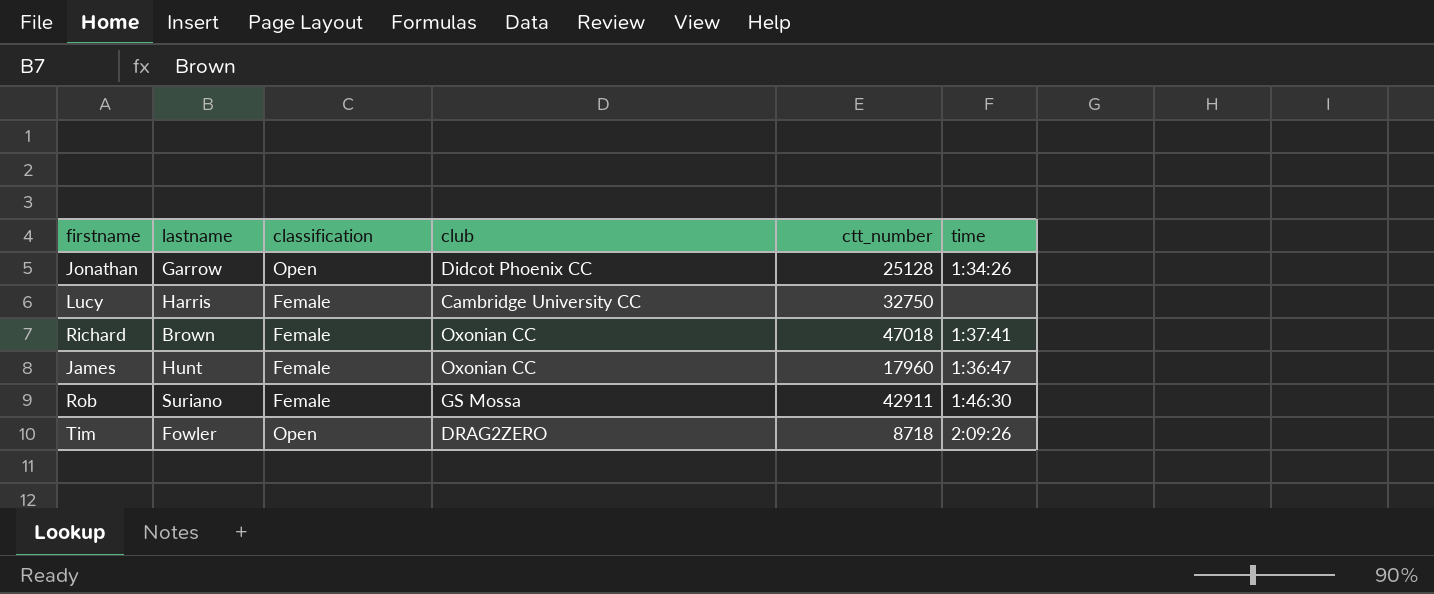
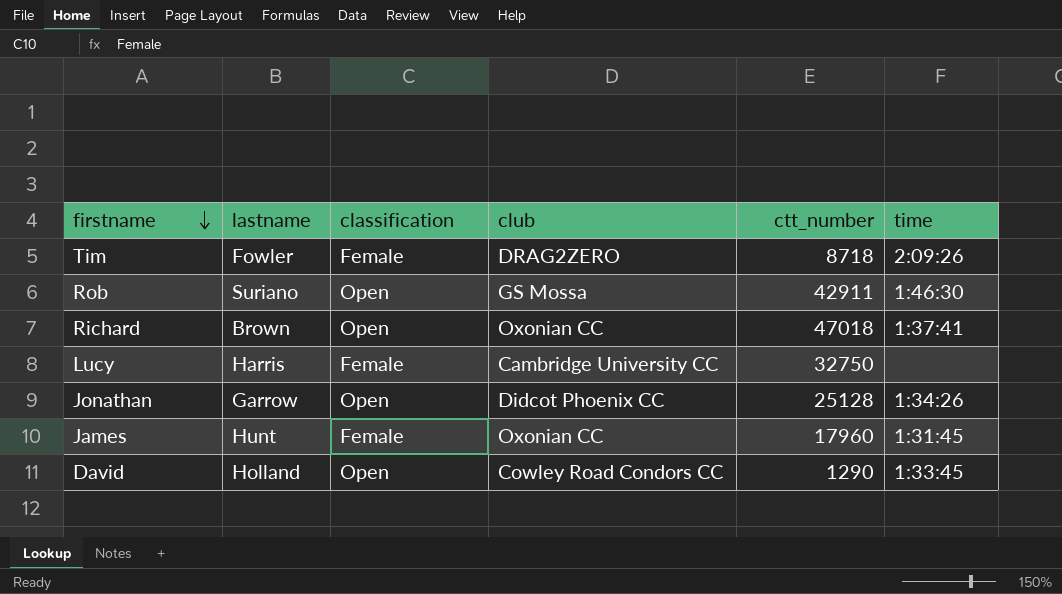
row order: none -> firstname descending
Tim | classification: Open -> Female
Rob | classification: Female -> Open
Richard | classification: Female -> Open
James | time: 1:36:47 -> 1:31:45
row David: none -> Holland | Open | Cowley Road Condors CC | 1290 | 1:33:45

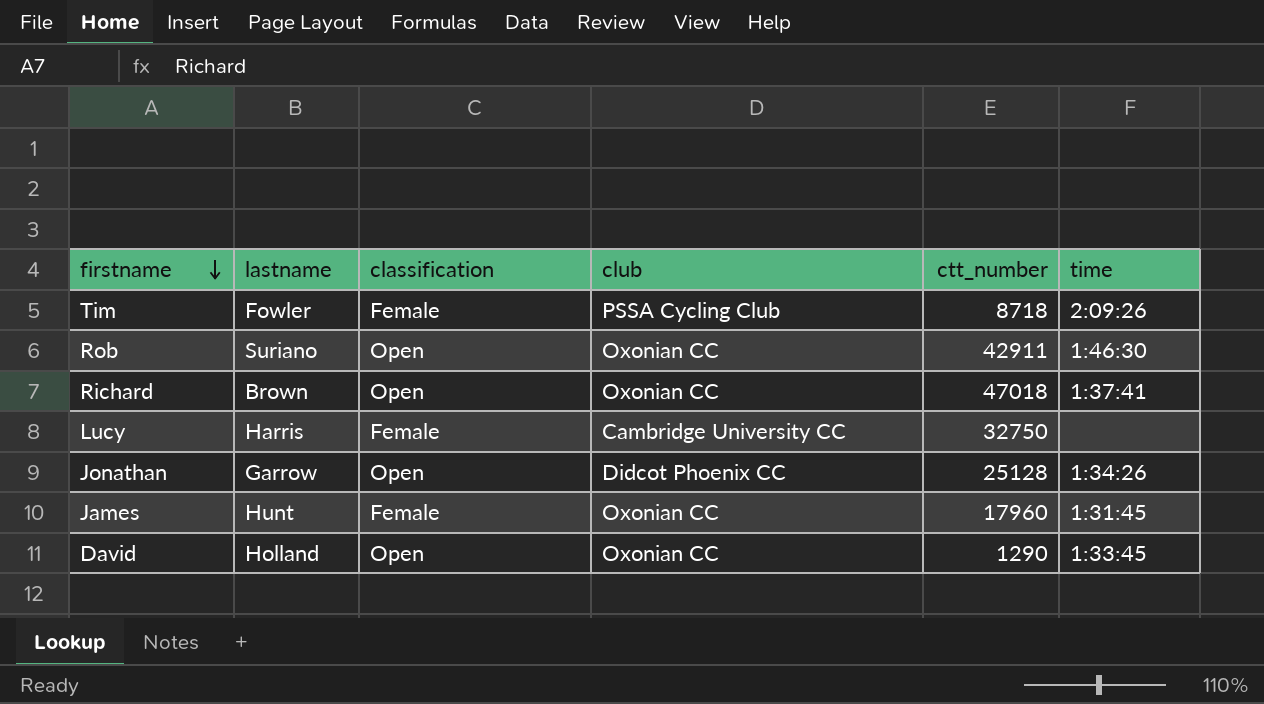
Tim | club: DRAG2ZERO -> PSSA Cycling Club
Rob | club: GS Mossa -> Oxonian CC
David | club: Cowley Road Condors CC -> Oxonian CC

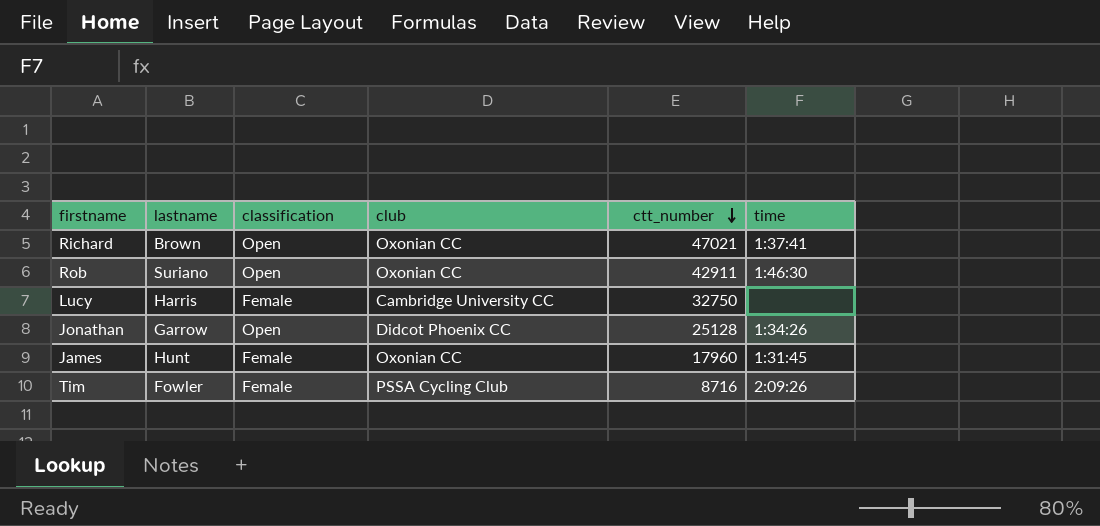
row order: firstname descending -> ctt_number descending
row David: Holland | Open | Oxonian CC | 1290 | 1:33:45 -> none
Richard | ctt_number: 47018 -> 47021
Tim | ctt_number: 8718 -> 8716

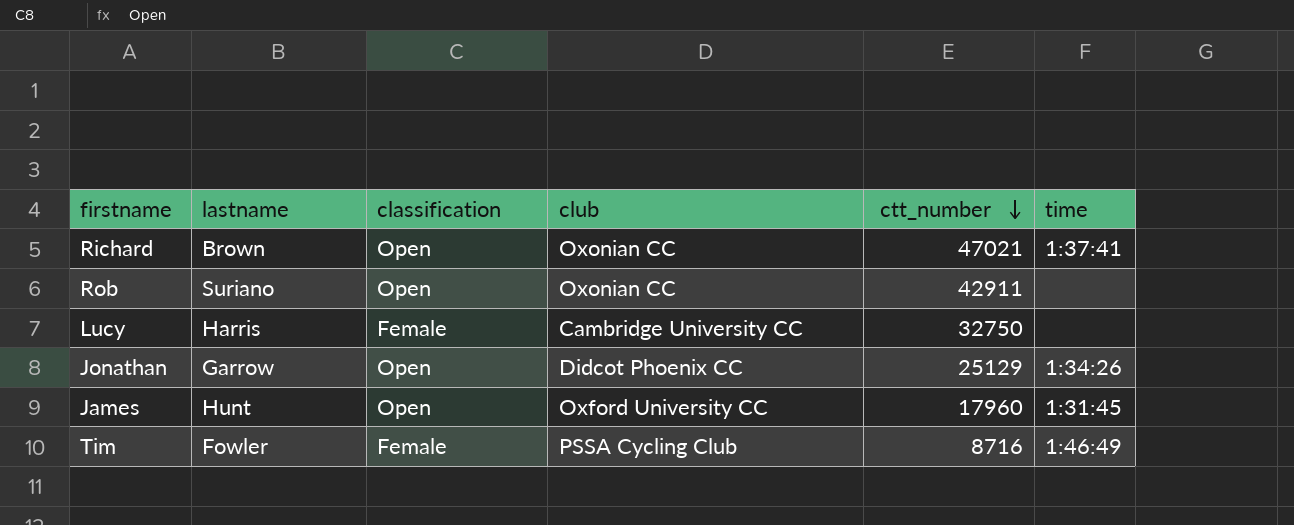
Rob | time: 1:46:30 -> none
Jonathan | ctt_number: 25128 -> 25129
James | classification: Female -> Open
James | club: Oxonian CC -> Oxford University CC
Tim | time: 2:09:26 -> 1:46:49

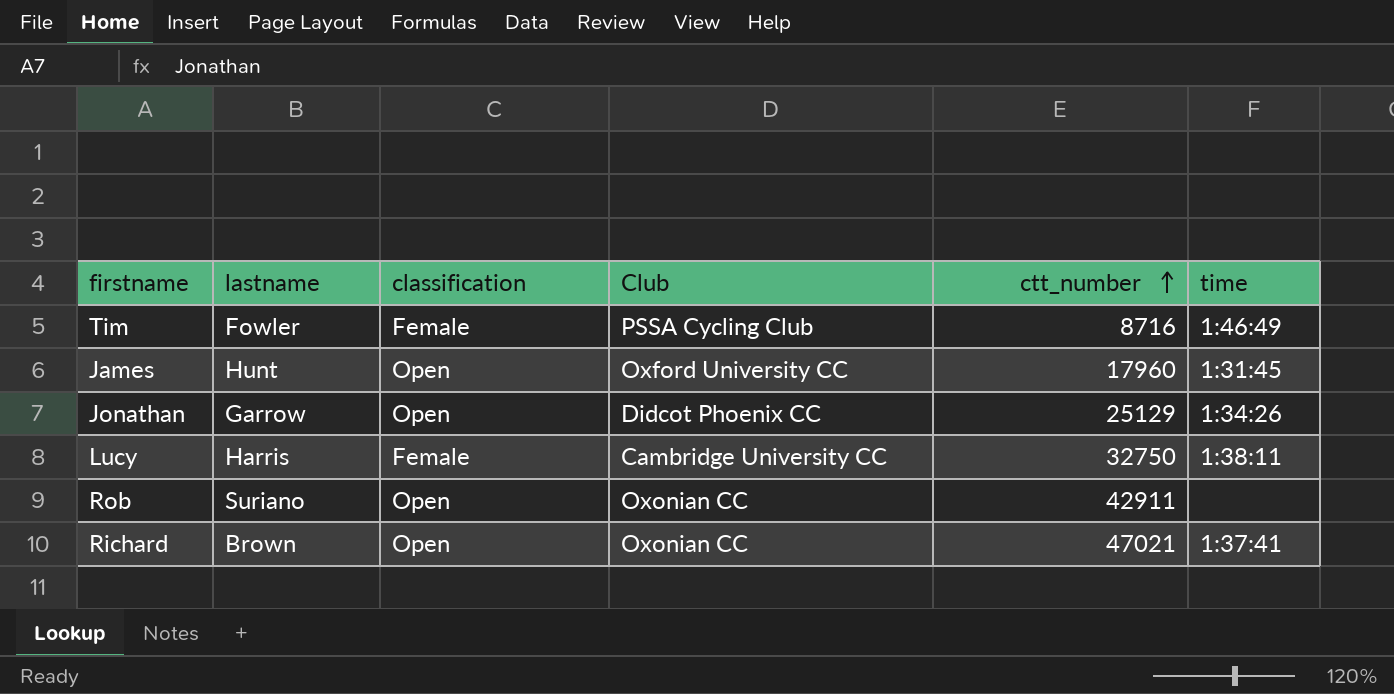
row order: ctt_number descending -> ctt_number ascending
column name: club -> Club
Lucy | time: none -> 1:38:11

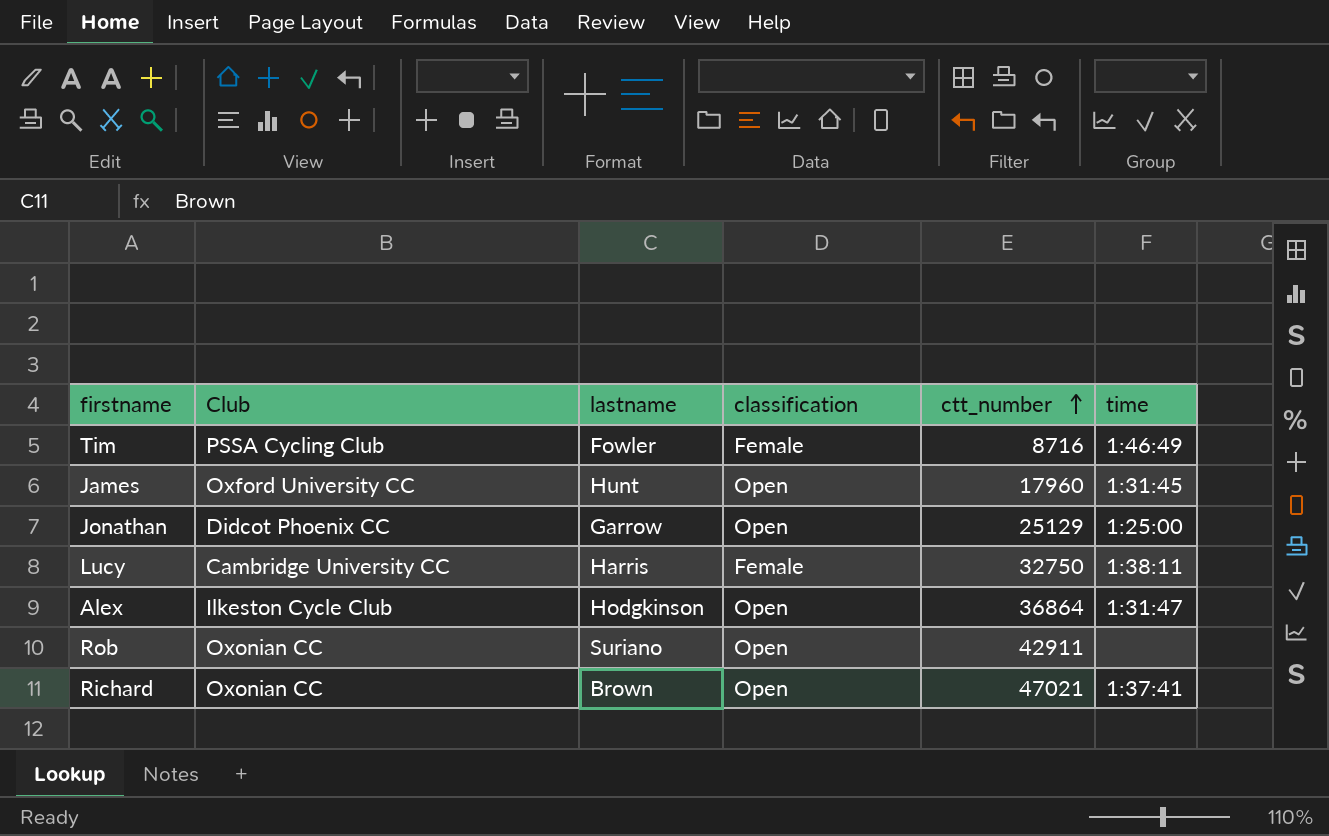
column Club | position: 4 -> 2
Jonathan | time: 1:34:26 -> 1:25:00
row Alex: none -> Ilkeston Cycle Club | Hodgkinson | Open | 36864 | 1:31:47

